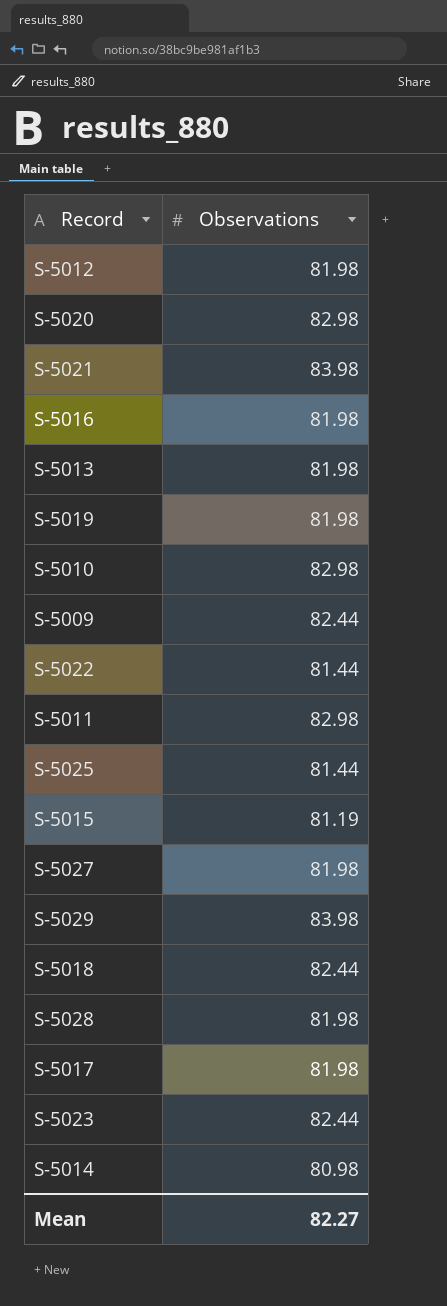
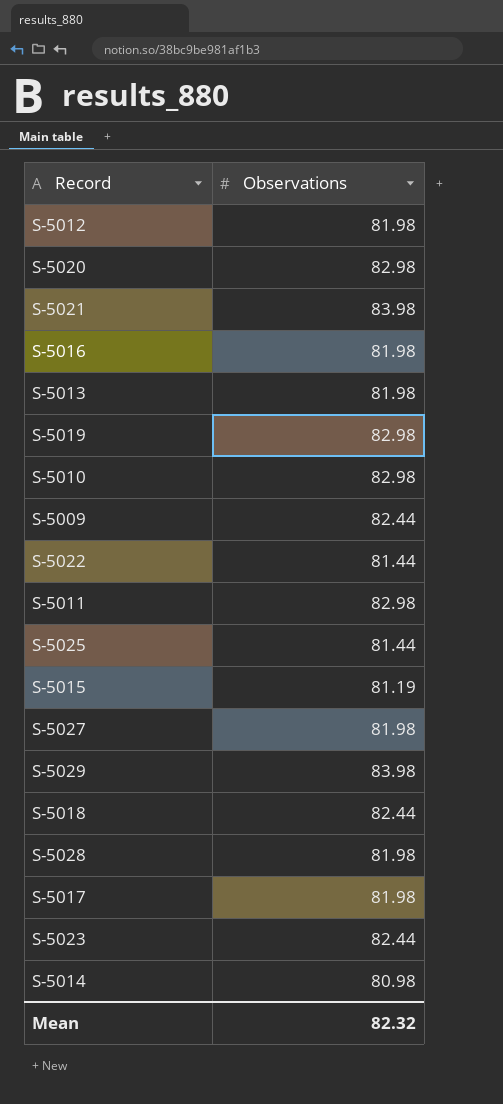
S-5019 | Observations: 81.98 -> 82.98
Mean | Observations: 82.27 -> 82.32

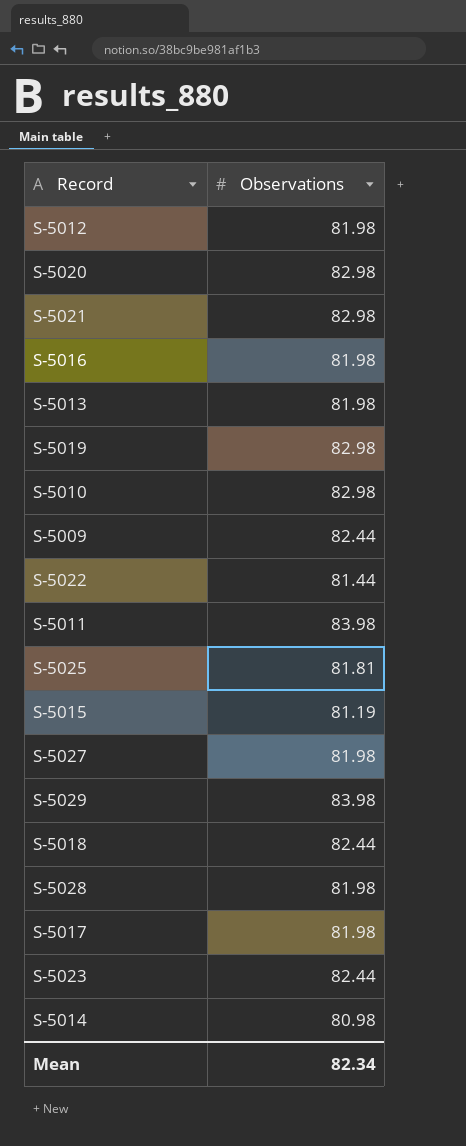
S-5021 | Observations: 83.98 -> 82.98
S-5011 | Observations: 82.98 -> 83.98
S-5025 | Observations: 81.44 -> 81.81
Mean | Observations: 82.32 -> 82.34

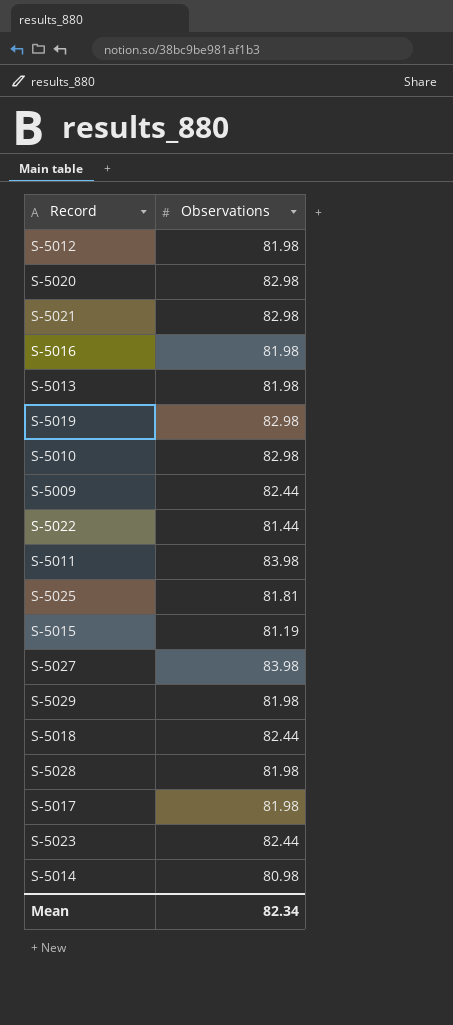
S-5027 | Observations: 81.98 -> 83.98
S-5029 | Observations: 83.98 -> 81.98

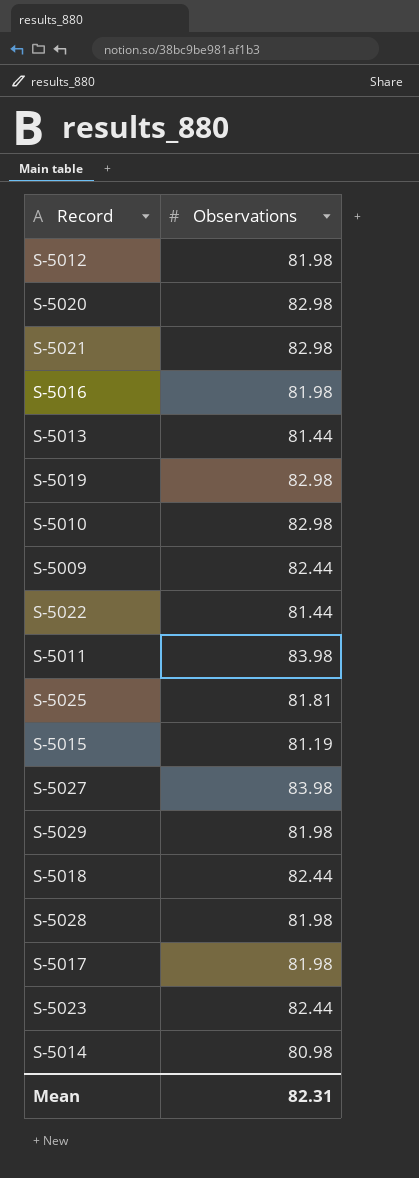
S-5013 | Observations: 81.98 -> 81.44
Mean | Observations: 82.34 -> 82.31

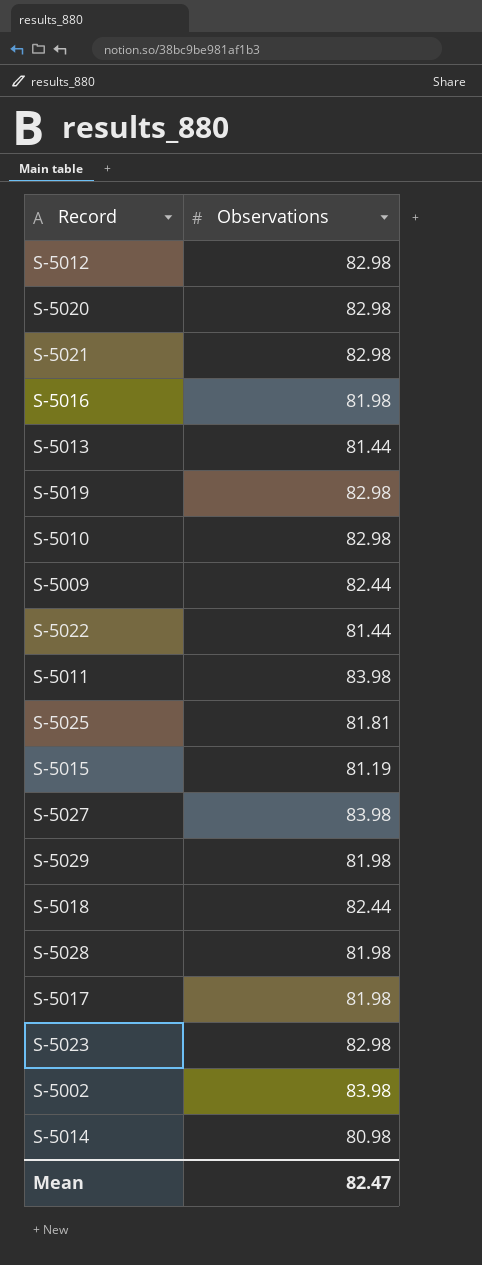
S-5012 | Observations: 81.98 -> 82.98
S-5023 | Observations: 82.44 -> 82.98
row S-5002: none -> 83.98
Mean | Observations: 82.31 -> 82.47

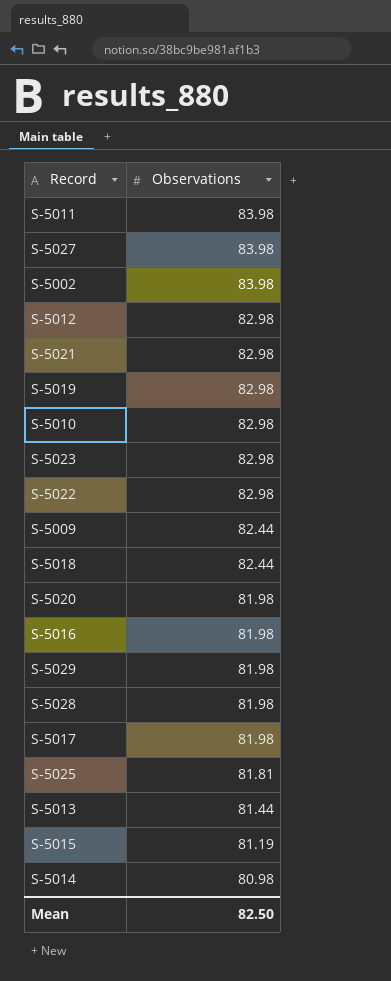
row order: none -> Observations descending
S-5022 | Observations: 81.44 -> 82.98
S-5020 | Observations: 82.98 -> 81.98
Mean | Observations: 82.47 -> 82.50

